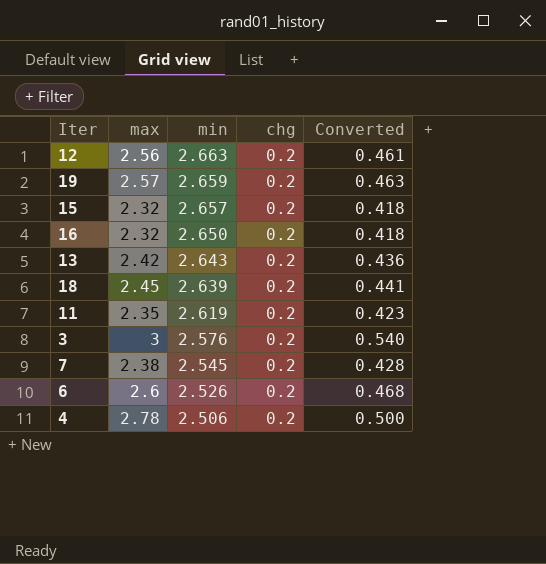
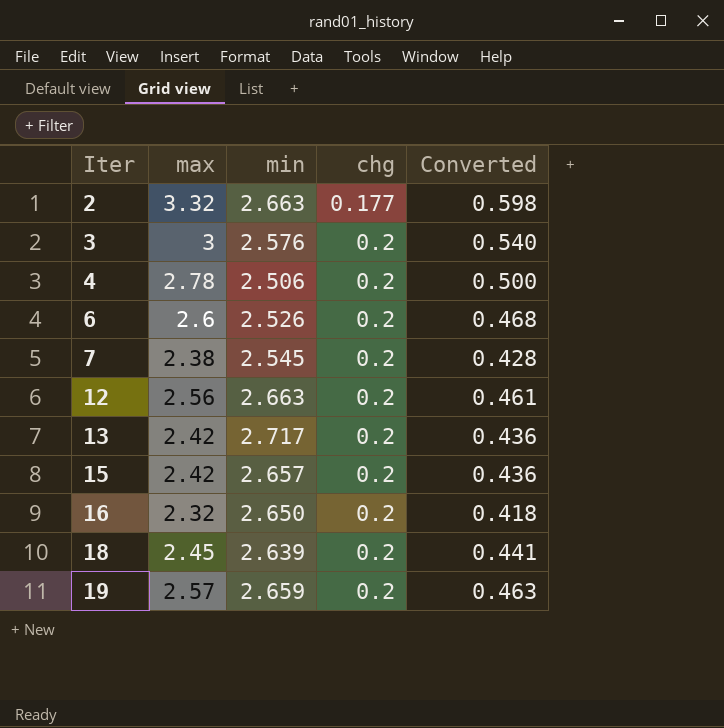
row order: min descending -> Iter ascending
row 11: 2.35 | 2.619 | 0.2 | 0.423 -> none
row 2: none -> 3.32 | 2.663 | 0.177 | 0.598
13 | min: 2.643 -> 2.717
15 | max: 2.32 -> 2.42
15 | Converted: 0.418 -> 0.436

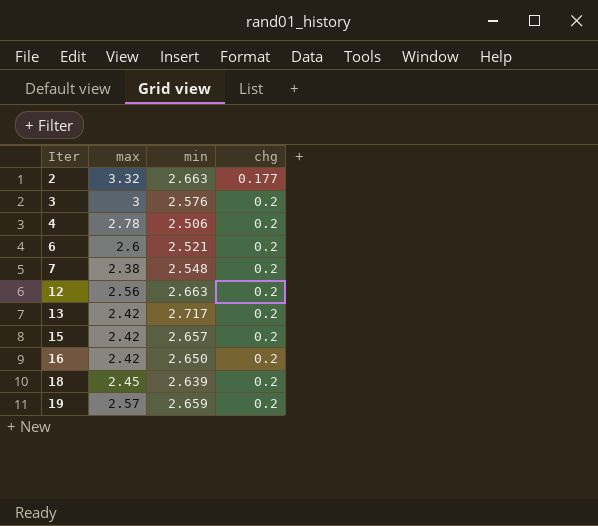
column Converted | formula: [max] * 0.18 -> none
6 | min: 2.526 -> 2.521
7 | min: 2.545 -> 2.548
16 | max: 2.32 -> 2.42

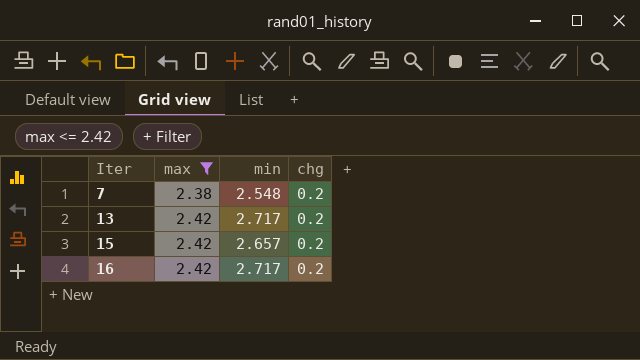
filter: none -> max <= 2.42
16 | min: 2.650 -> 2.717

